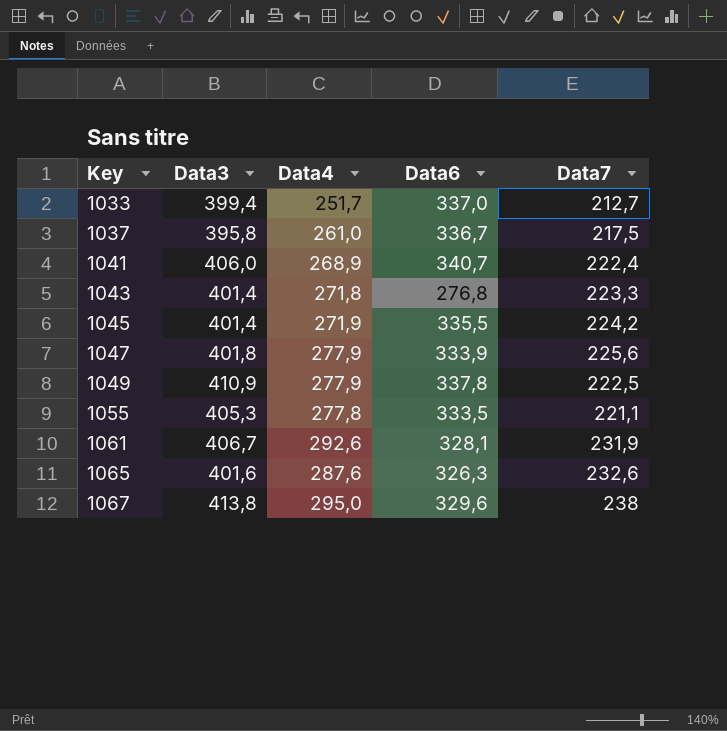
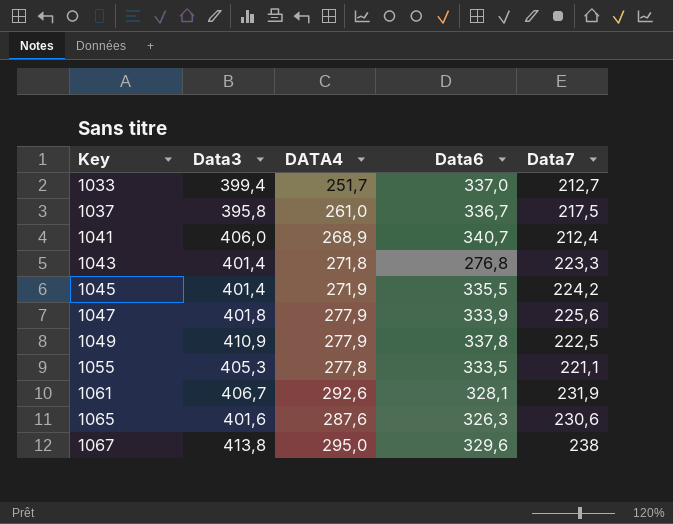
column name: Data4 -> DATA4
1041 | Data7: 222,4 -> 212,4
1065 | Data7: 232,6 -> 230,6

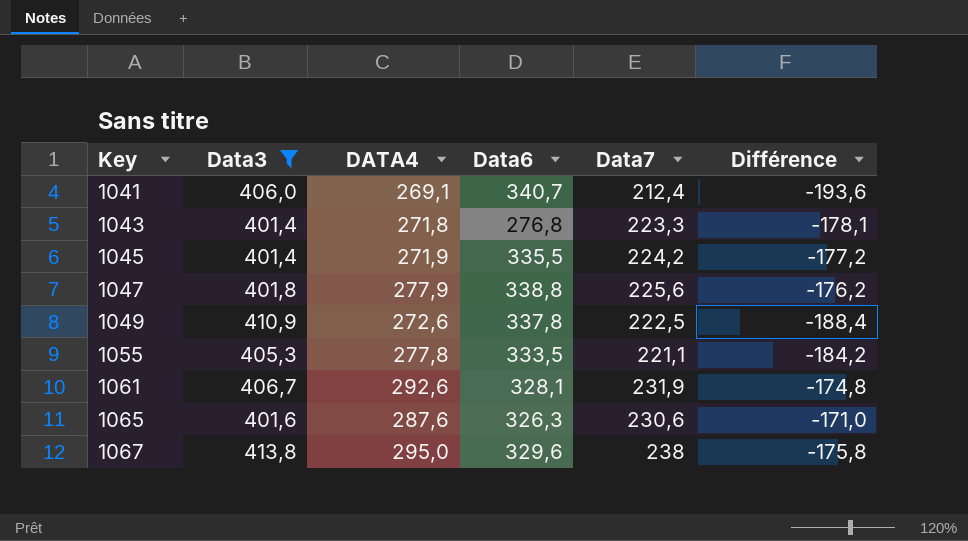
filter: none -> Data3 >= 401,4
column Différence | formula: none -> [Data7] - [Data3]
1041 | DATA4: 268,9 -> 269,1
1047 | Data6: 333,9 -> 338,8
1049 | DATA4: 277,9 -> 272,6

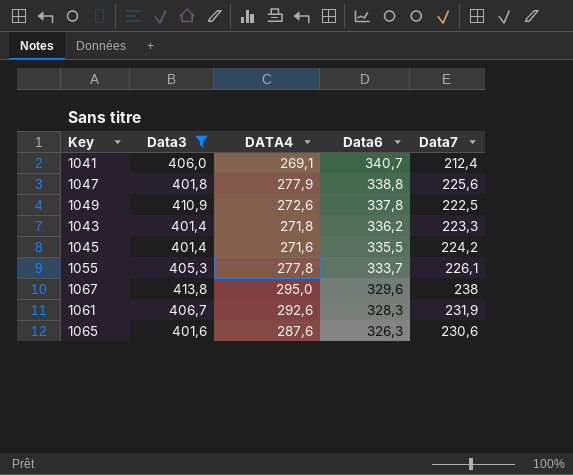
row order: Key ascending -> Data6 descending
column Différence | formula: [Data7] - [Data3] -> none
1043 | Data6: 276,8 -> 336,2
1045 | DATA4: 271,9 -> 271,6
1055 | Data6: 333,5 -> 333,7
1055 | Data7: 221,1 -> 226,1
1061 | Data6: 328,1 -> 328,3

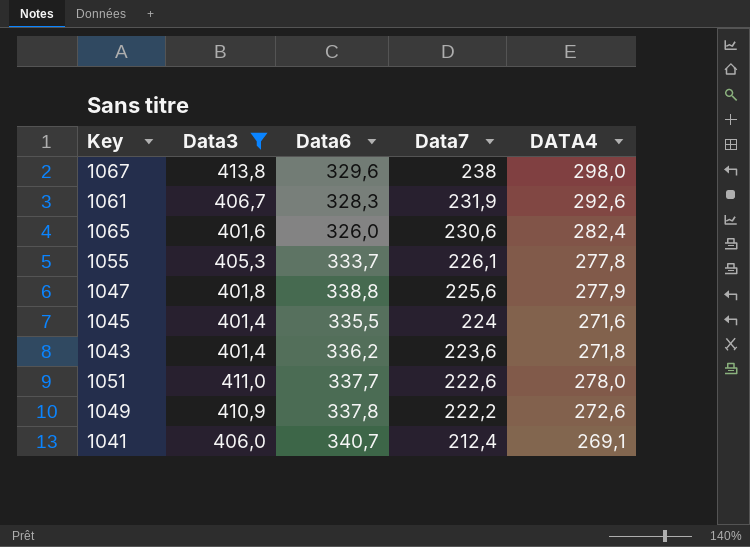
row order: Data6 descending -> Data7 descending
column DATA4 | position: 3 -> 5
1067 | DATA4: 295,0 -> 298,0
1065 | Data6: 326,3 -> 326,0
1065 | DATA4: 287,6 -> 282,4
1045 | Data7: 224,2 -> 224
1043 | Data7: 223,3 -> 223,6
row 1051: none -> 411,0 | 337,7 | 222,6 | 278,0
1049 | Data7: 222,5 -> 222,2

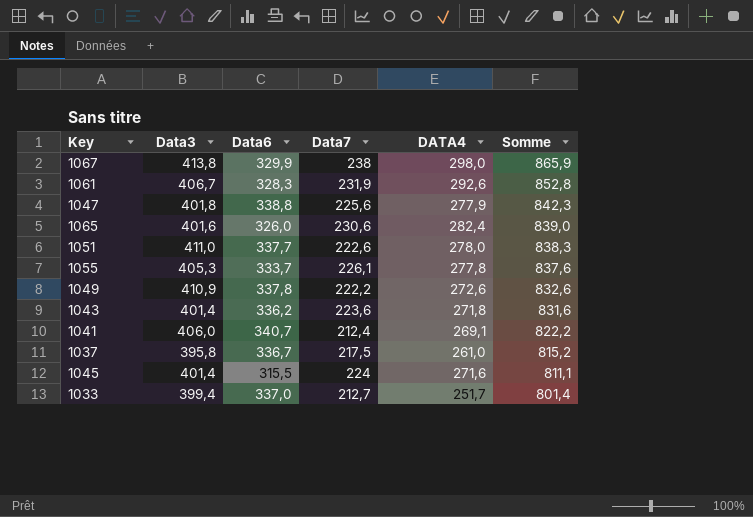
filter: Data3 >= 401,4 -> none
row order: Data7 descending -> Somme descending
column Somme | formula: none -> [Data6] + [Data7] + [DATA4]
1067 | Data6: 329,6 -> 329,9
1045 | Data6: 335,5 -> 315,5

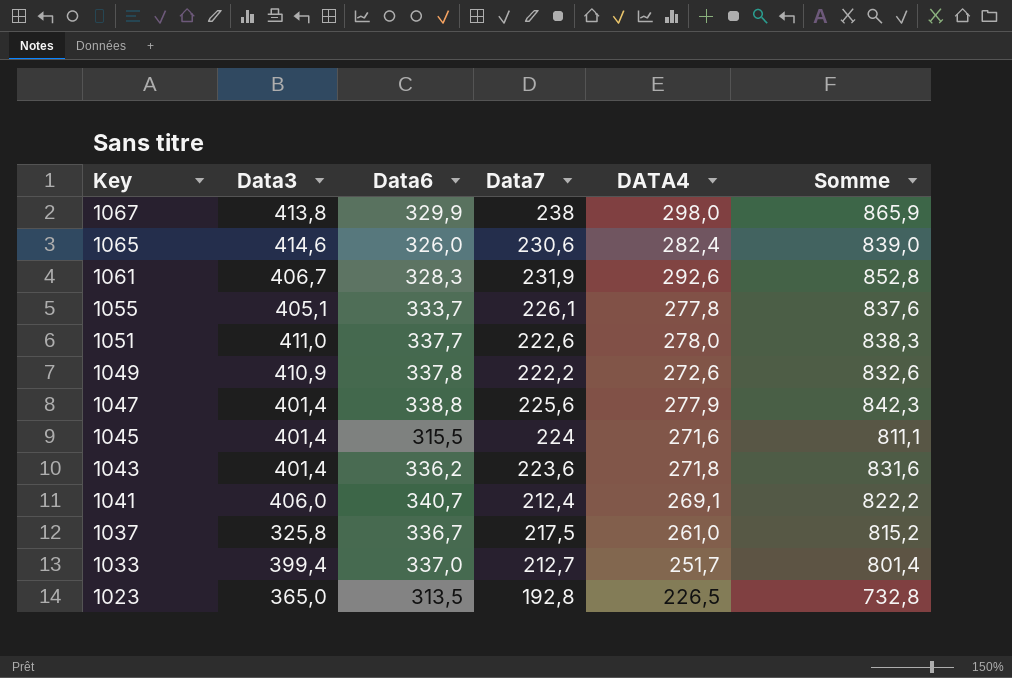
row order: Somme descending -> Key descending
1065 | Data3: 401,6 -> 414,6
1055 | Data3: 405,3 -> 405,1
1047 | Data3: 401,8 -> 401,4
1037 | Data3: 395,8 -> 325,8
row 1023: none -> 365,0 | 313,5 | 192,8 | 226,5 | 732,8

